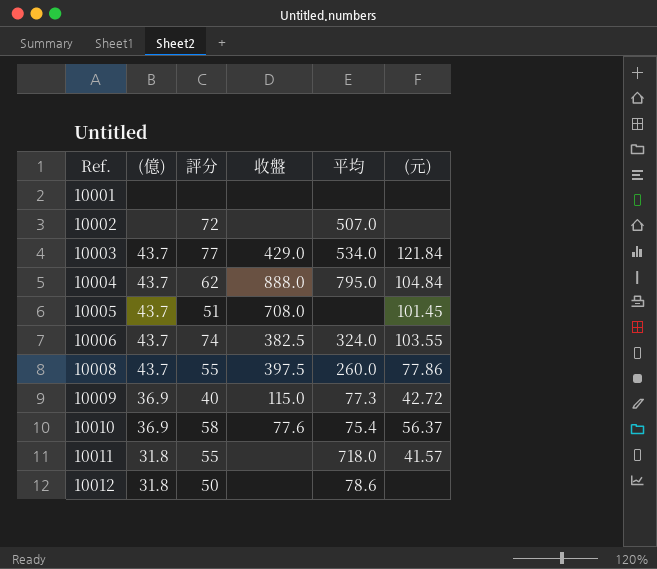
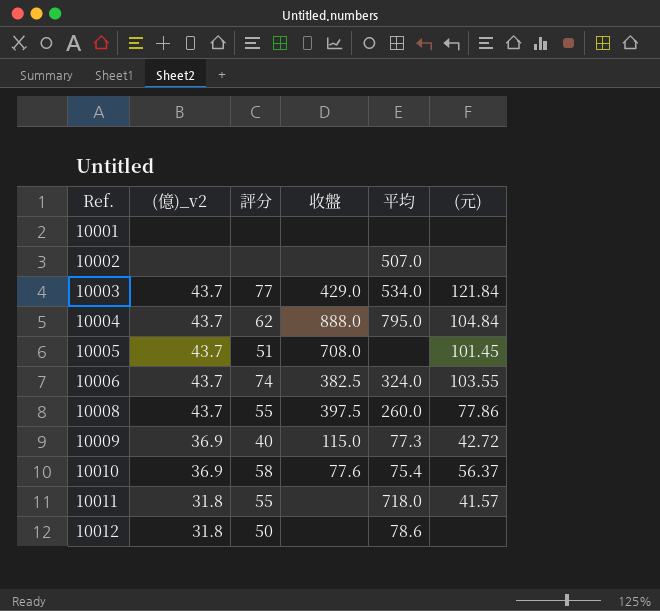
column name: (億) -> (億)_v2
10002 | 評分: 72 -> none

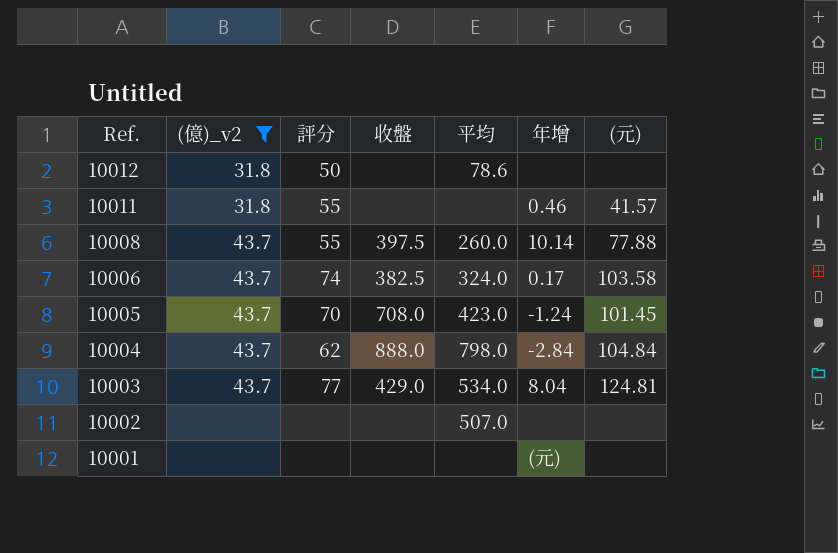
filter: none -> (億)_v2 != 36.9
row order: Ref. ascending -> Ref. descending
column 年增 | position: none -> 6
10011 | 平均: 718.0 -> none
10008 | (元): 77.86 -> 77.88
10006 | (元): 103.55 -> 103.58
10005 | 評分: 51 -> 70
10005 | 平均: none -> 423.0
10004 | 平均: 795.0 -> 798.0
10003 | (元): 121.84 -> 124.81

